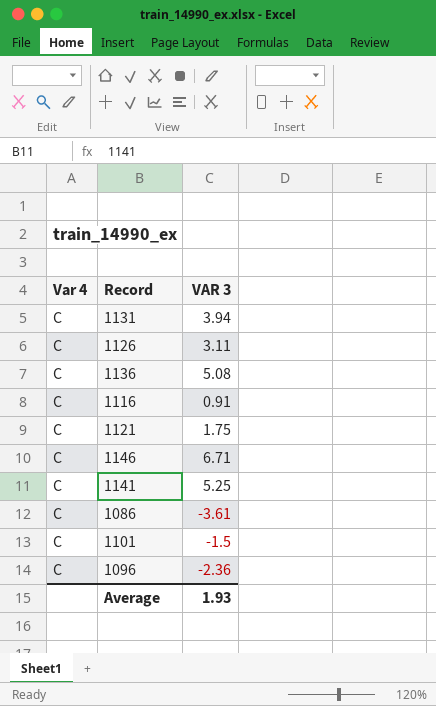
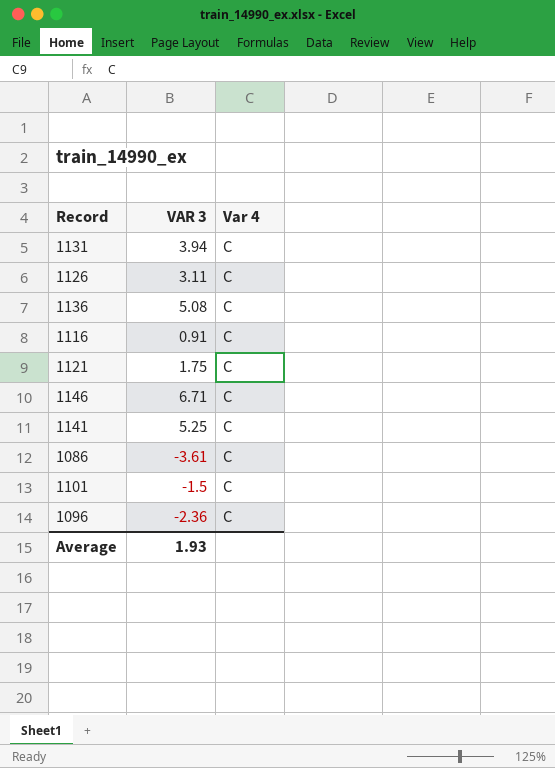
column Var 4 | position: 1 -> 3

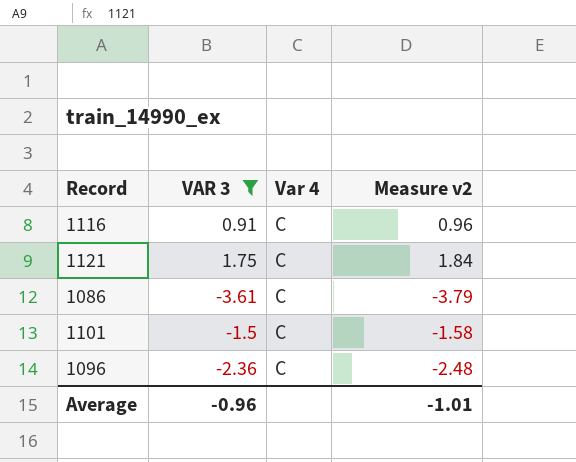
filter: none -> VAR 3 <= 1.75
column Measure v2 | formula: none -> [VAR 3] * 1.05
Average | VAR 3: 1.93 -> -0.96

